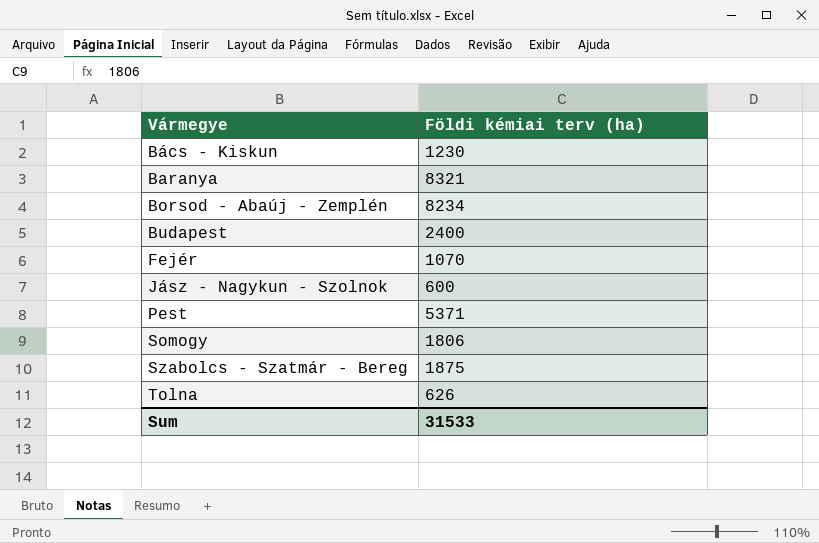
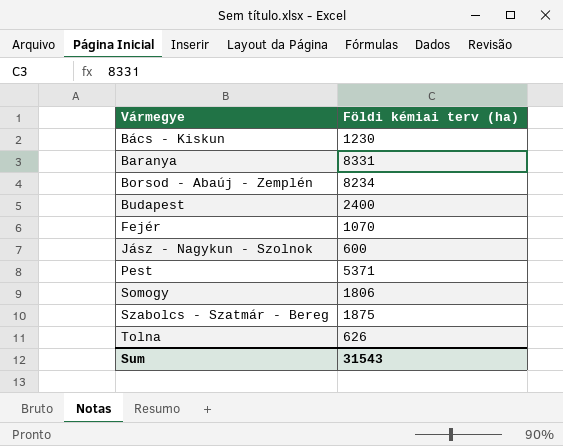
Baranya | Földi kémiai terv (ha): 8321 -> 8331
Sum | Földi kémiai terv (ha): 31533 -> 31543

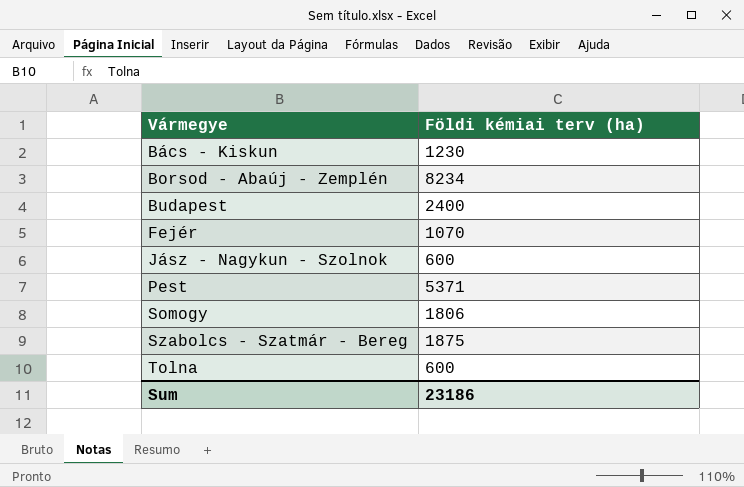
row Baranya: 8331 -> none
Tolna | Földi kémiai terv (ha): 626 -> 600
Sum | Földi kémiai terv (ha): 31543 -> 23186

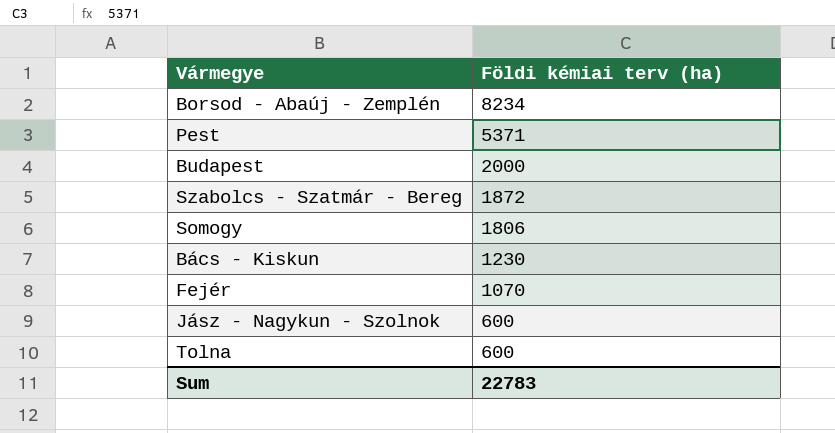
row order: Vármegye ascending -> Földi kémiai terv (ha) descending
Budapest | Földi kémiai terv (ha): 2400 -> 2000
Szabolcs - Szatmár - Bereg | Földi kémiai terv (ha): 1875 -> 1872
Sum | Földi kémiai terv (ha): 23186 -> 22783

